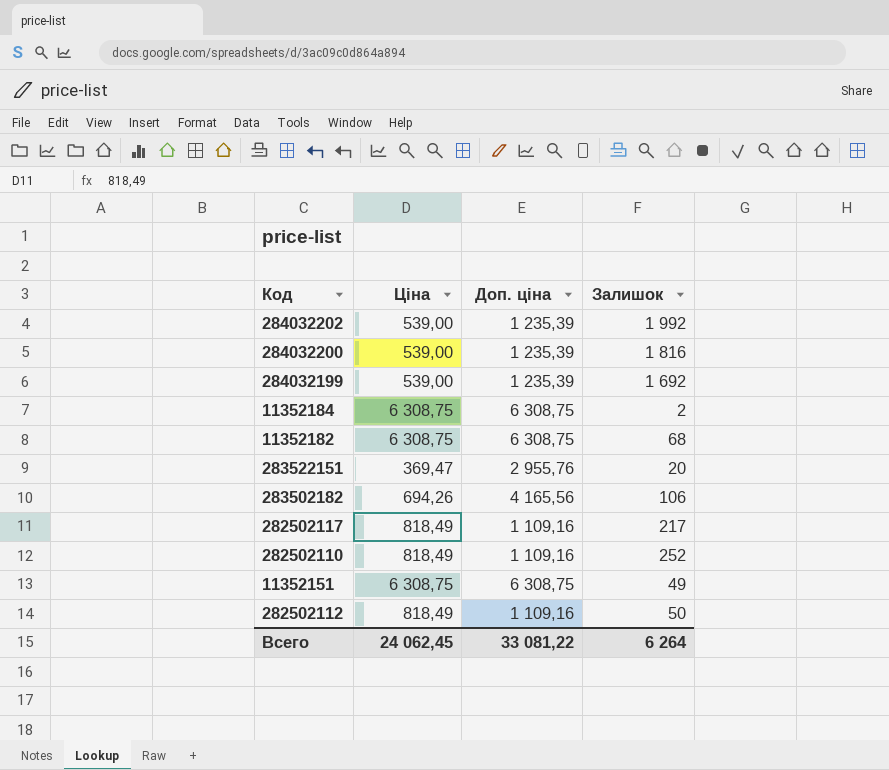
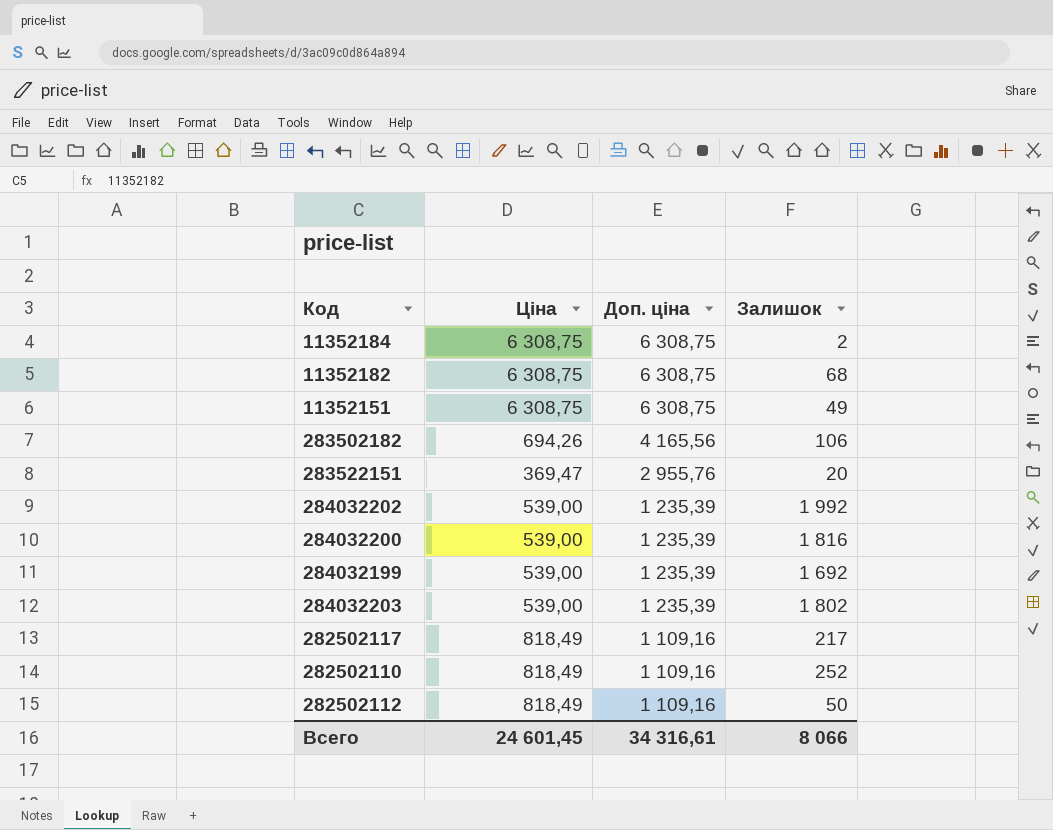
row order: none -> Доп. ціна descending
row 284032203: none -> 539,00 | 1 235,39 | 1 802
Всего | Ціна: 24 062,45 -> 24 601,45
Всего | Доп. ціна: 33 081,22 -> 34 316,61
Всего | Залишок: 6 264 -> 8 066

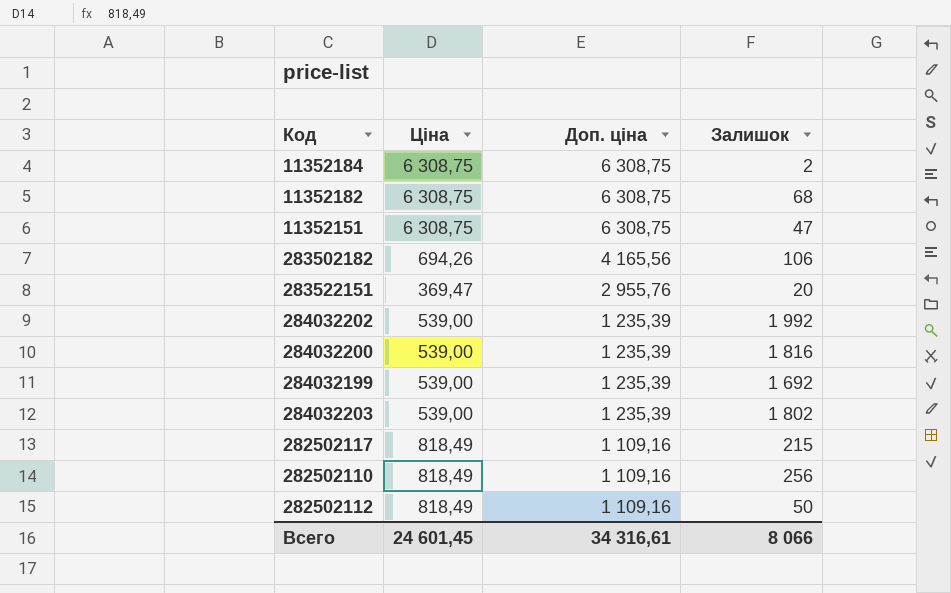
11352151 | Залишок: 49 -> 47
282502117 | Залишок: 217 -> 215
282502110 | Залишок: 252 -> 256

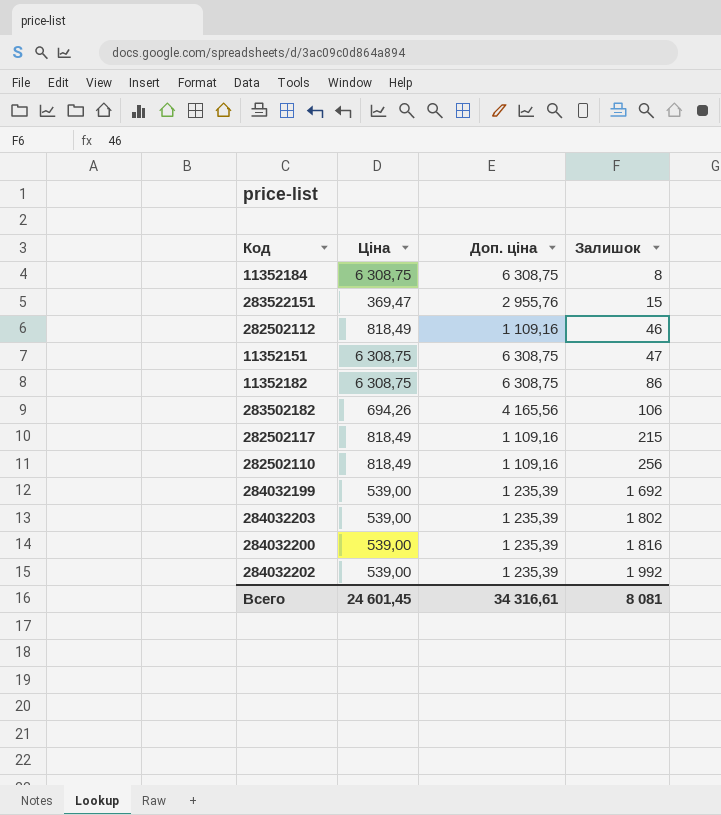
row order: Доп. ціна descending -> Залишок ascending
11352184 | Залишок: 2 -> 8
283522151 | Залишок: 20 -> 15
282502112 | Залишок: 50 -> 46
11352182 | Залишок: 68 -> 86
Всего | Залишок: 8 066 -> 8 081

